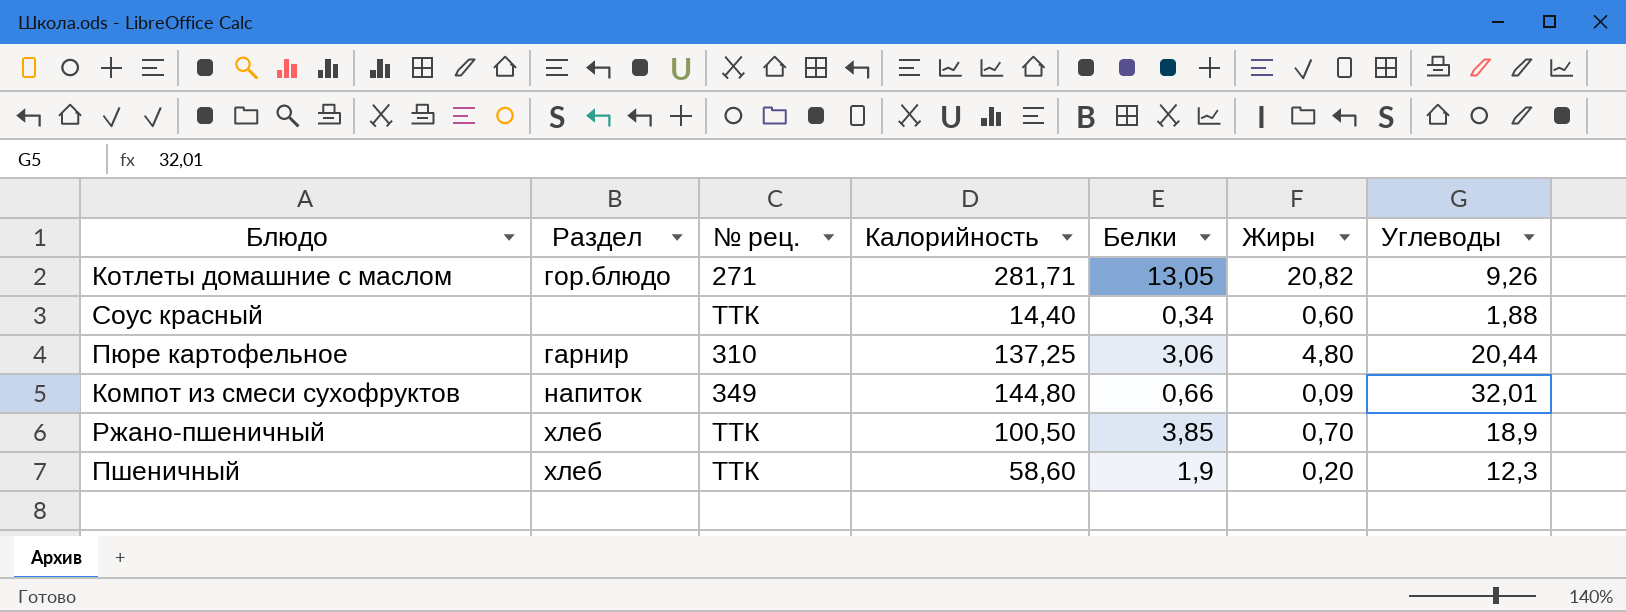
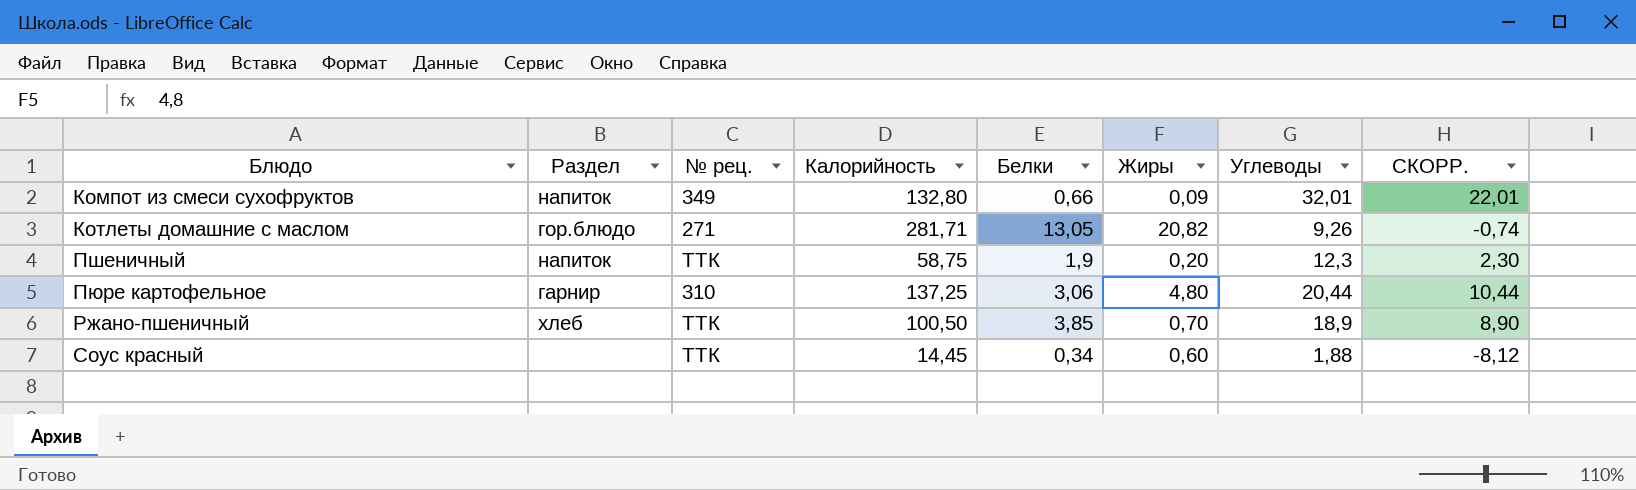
row order: none -> Блюдо ascending
column СКОРР. | formula: none -> [Углеводы] - 10
Компот из смеси сухофруктов | Калорийность: 144,80 -> 132,80
Пшеничный | Раздел: хлеб -> напиток
Пшеничный | Калорийность: 58,60 -> 58,75
Соус красный | Калорийность: 14,40 -> 14,45

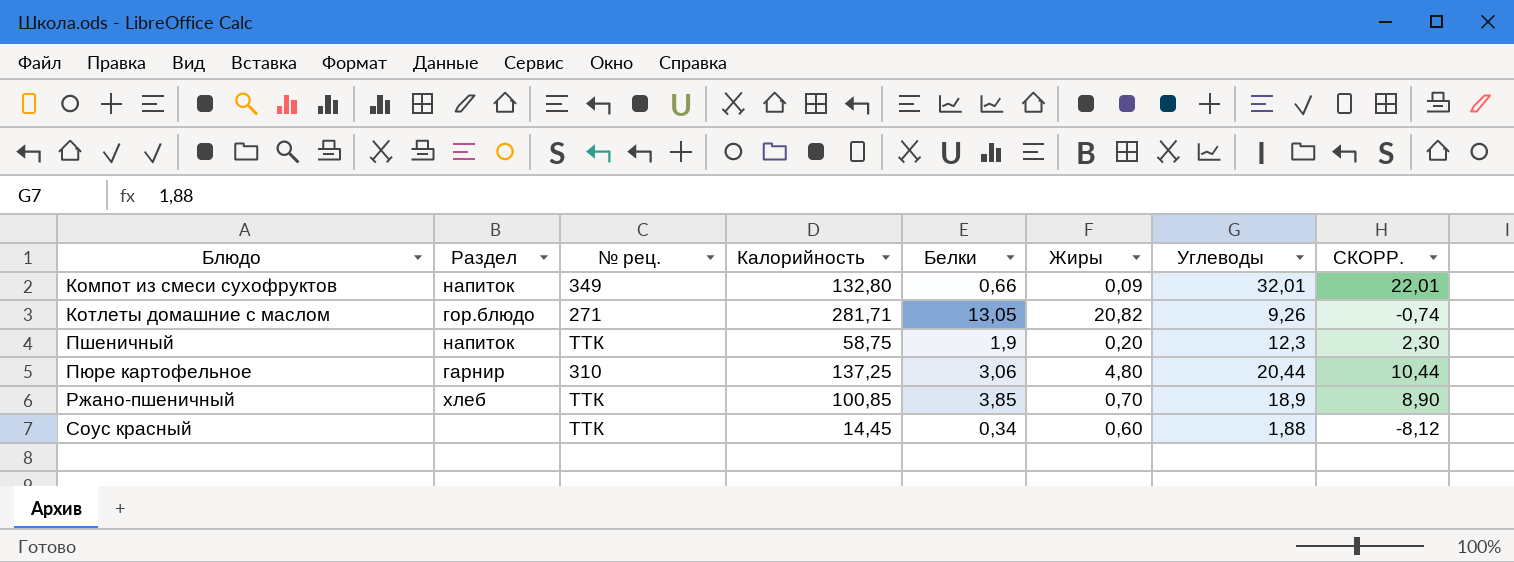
Ржано-пшеничный | Калорийность: 100,50 -> 100,85

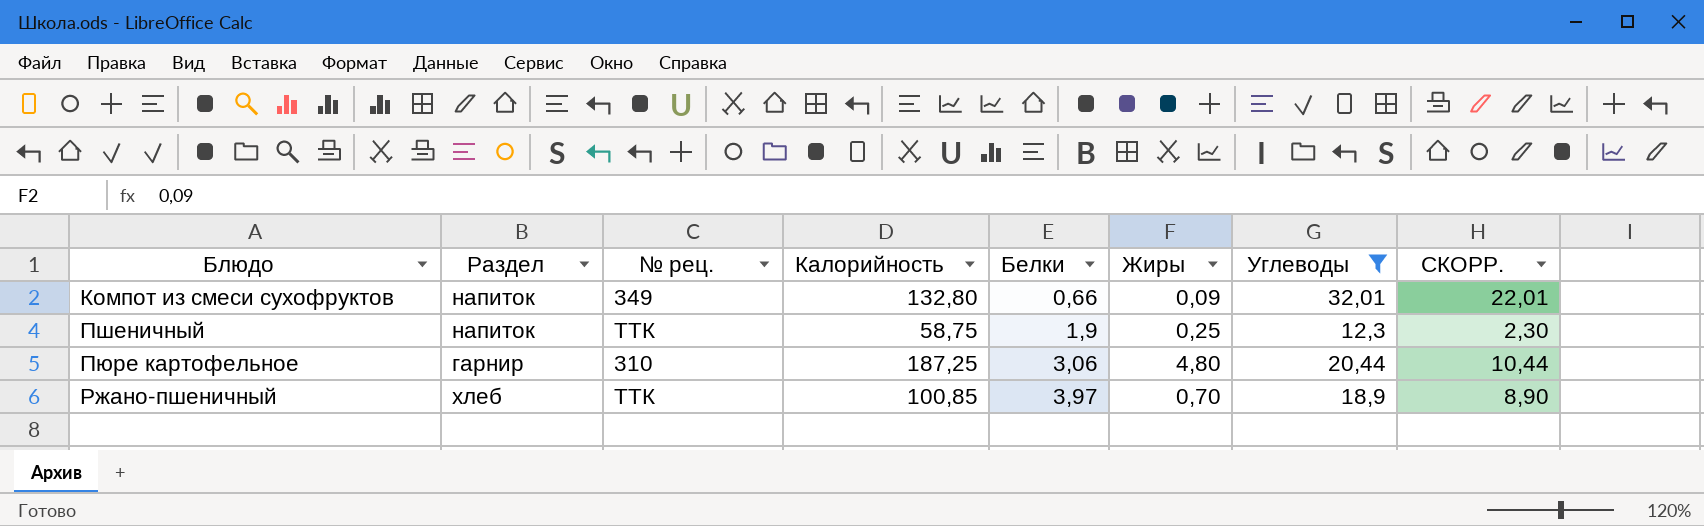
filter: none -> Углеводы >= 12,3
Пшеничный | Жиры: 0,20 -> 0,25
Пюре картофельное | Калорийность: 137,25 -> 187,25
Ржано-пшеничный | Белки: 3,85 -> 3,97

